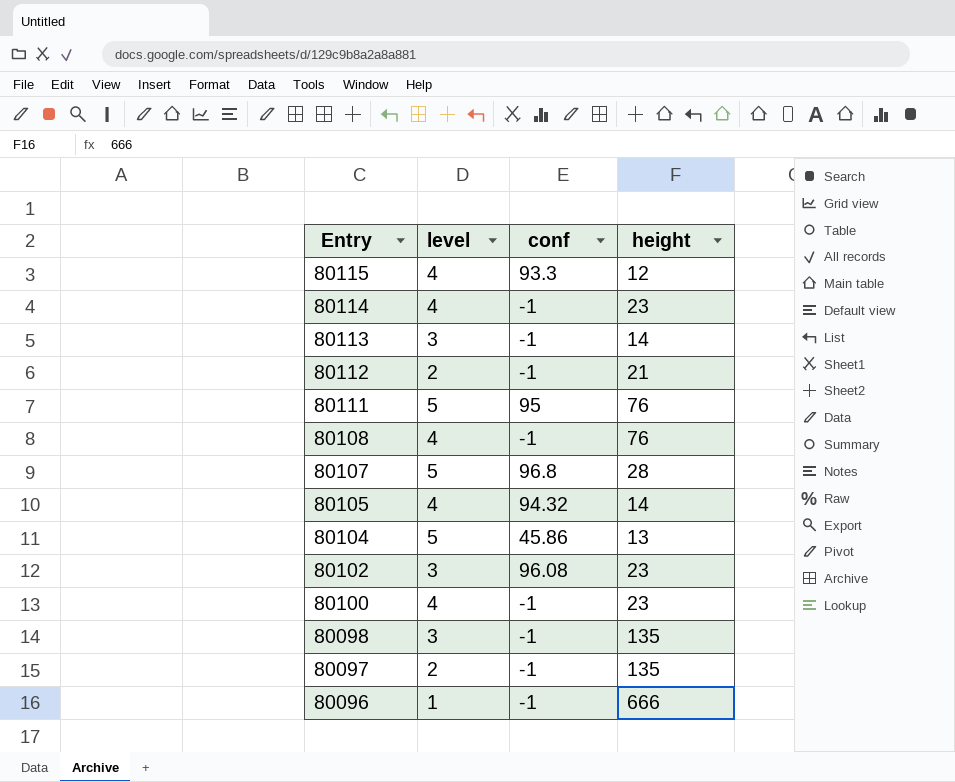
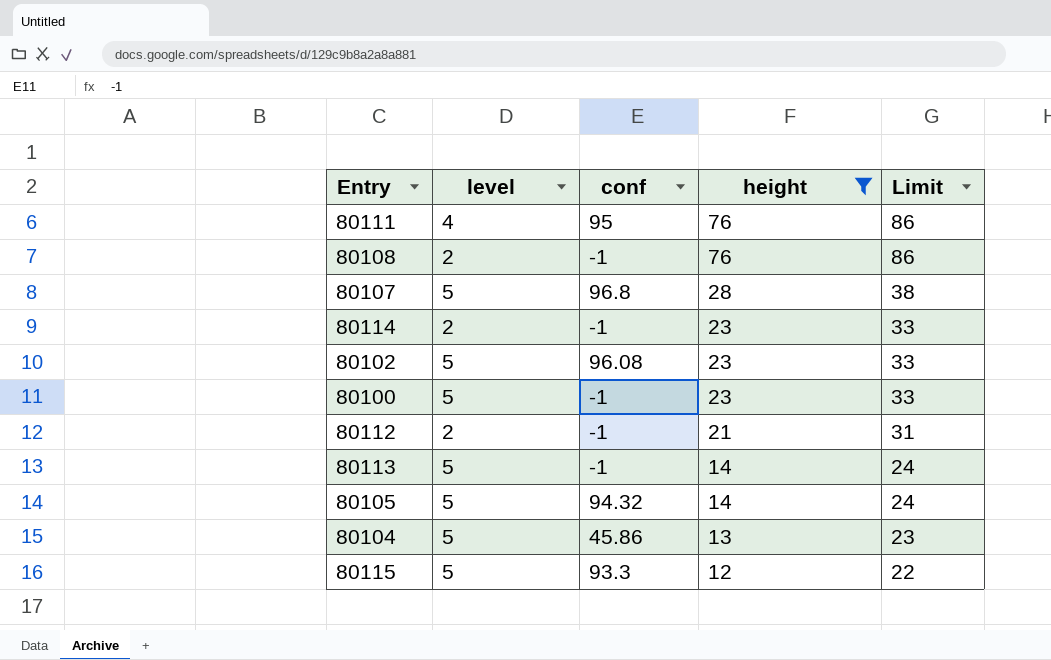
filter: none -> height <= 76
row order: Entry descending -> height descending
column Limit | formula: none -> [height] + 10
80111 | level: 5 -> 4
80108 | level: 4 -> 2
80114 | level: 4 -> 2
80102 | level: 3 -> 5
80100 | level: 4 -> 5
80113 | level: 3 -> 5
80105 | level: 4 -> 5
80115 | level: 4 -> 5

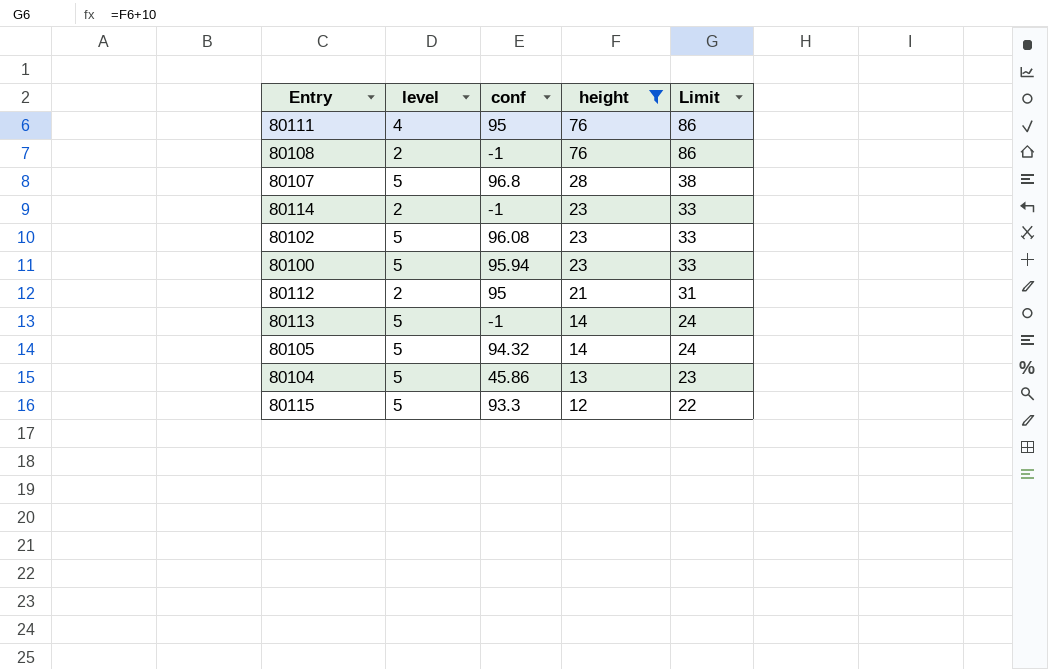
80100 | conf: -1 -> 95.94
80112 | conf: -1 -> 95

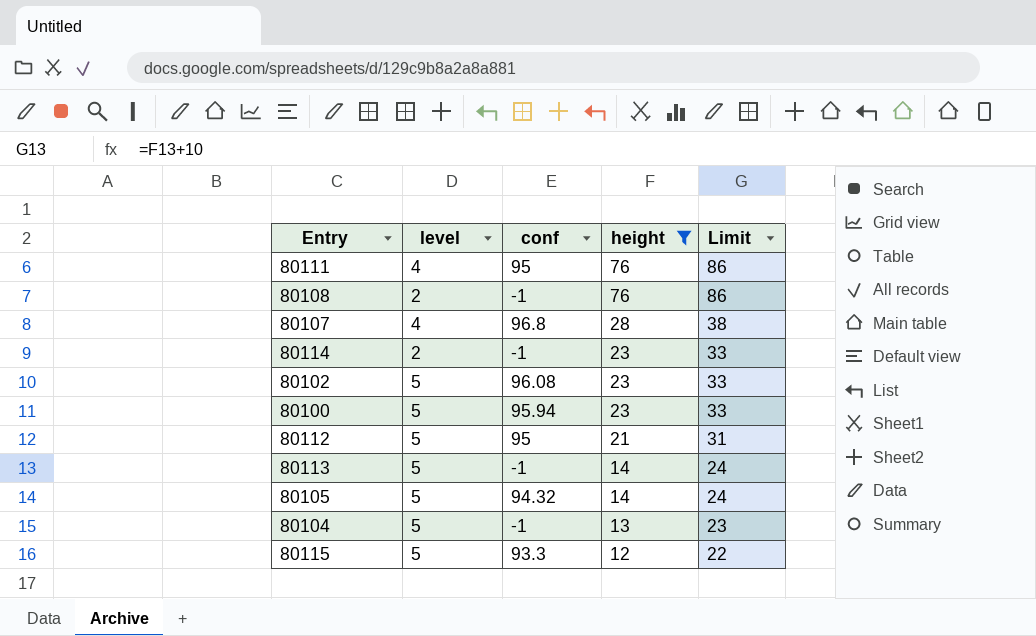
80107 | level: 5 -> 4
80112 | level: 2 -> 5
80104 | conf: 45.86 -> -1

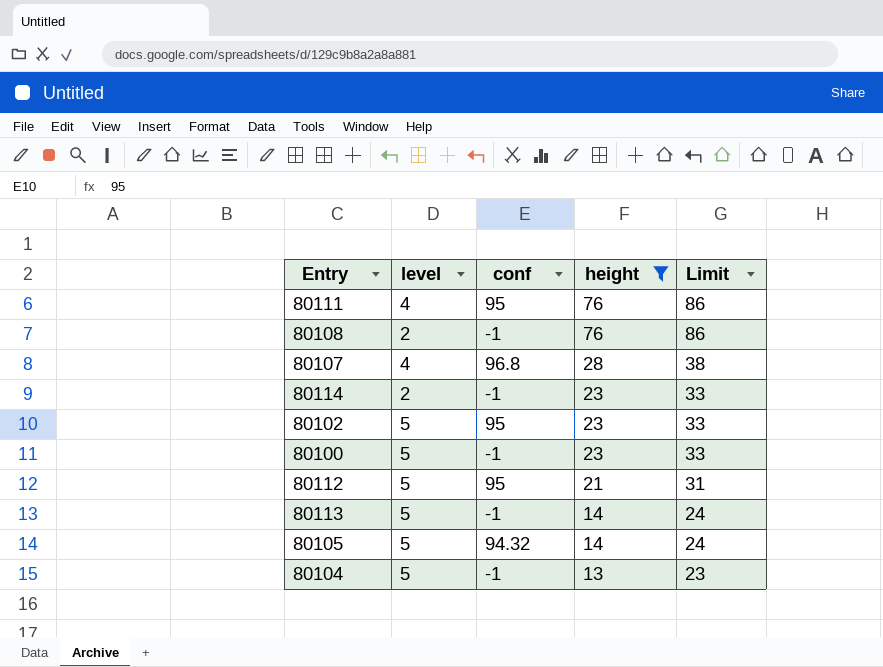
row 80115: 5 | 93.3 | 12 | 22 -> none
80102 | conf: 96.08 -> 95
80100 | conf: 95.94 -> -1

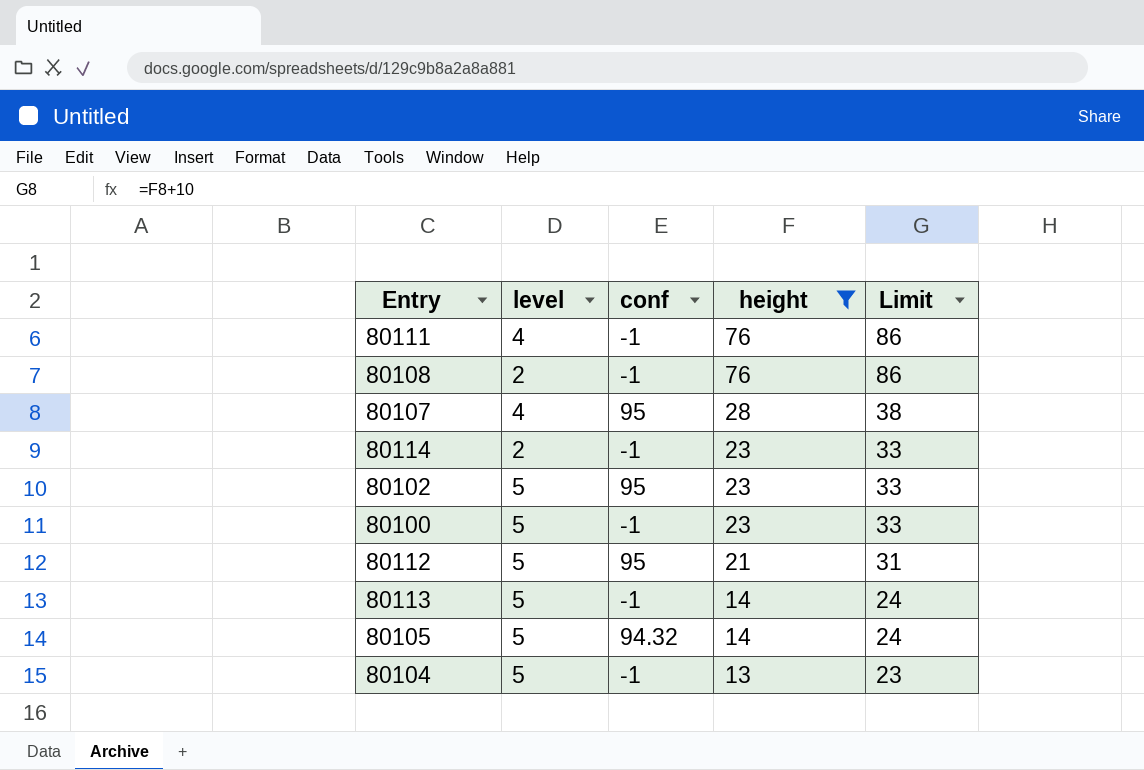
80111 | conf: 95 -> -1
80107 | conf: 96.8 -> 95

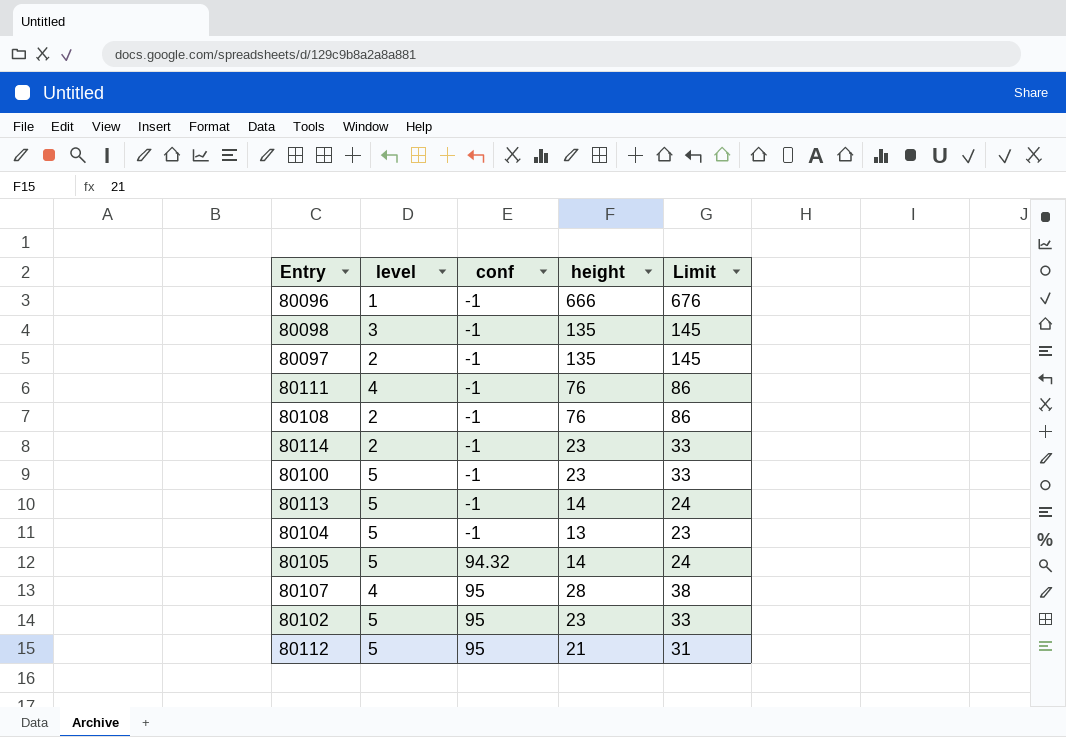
filter: height <= 76 -> none
row order: height descending -> conf ascending

